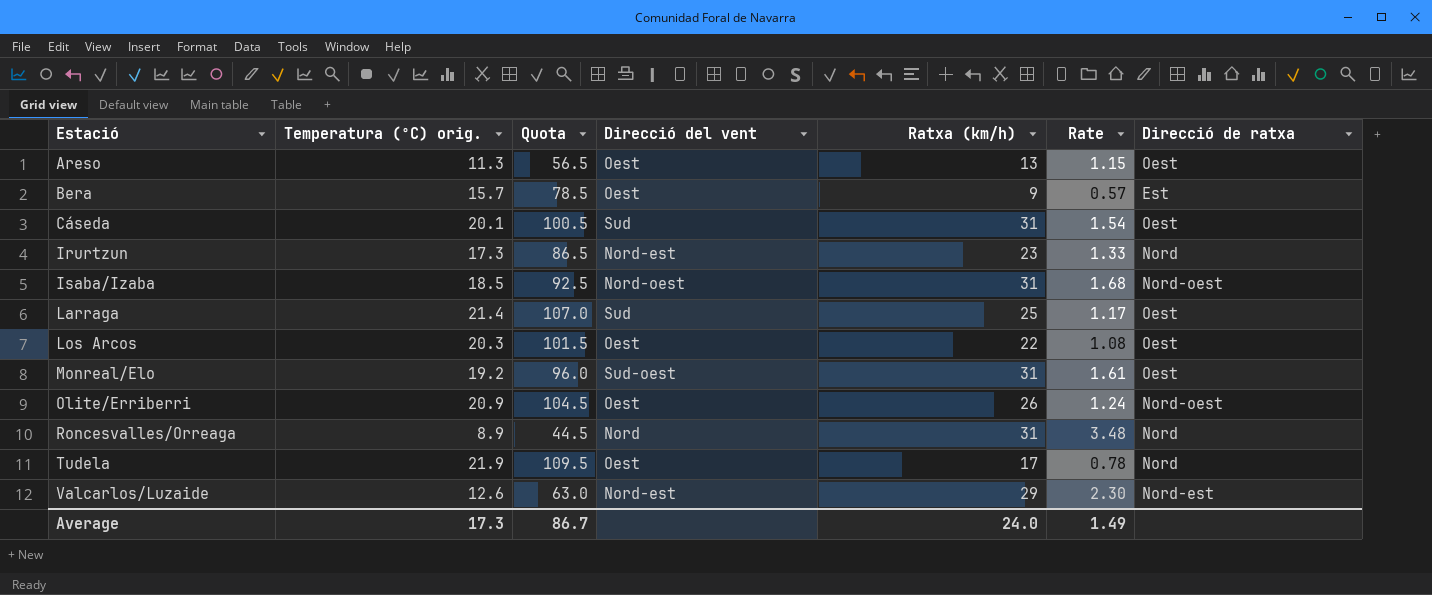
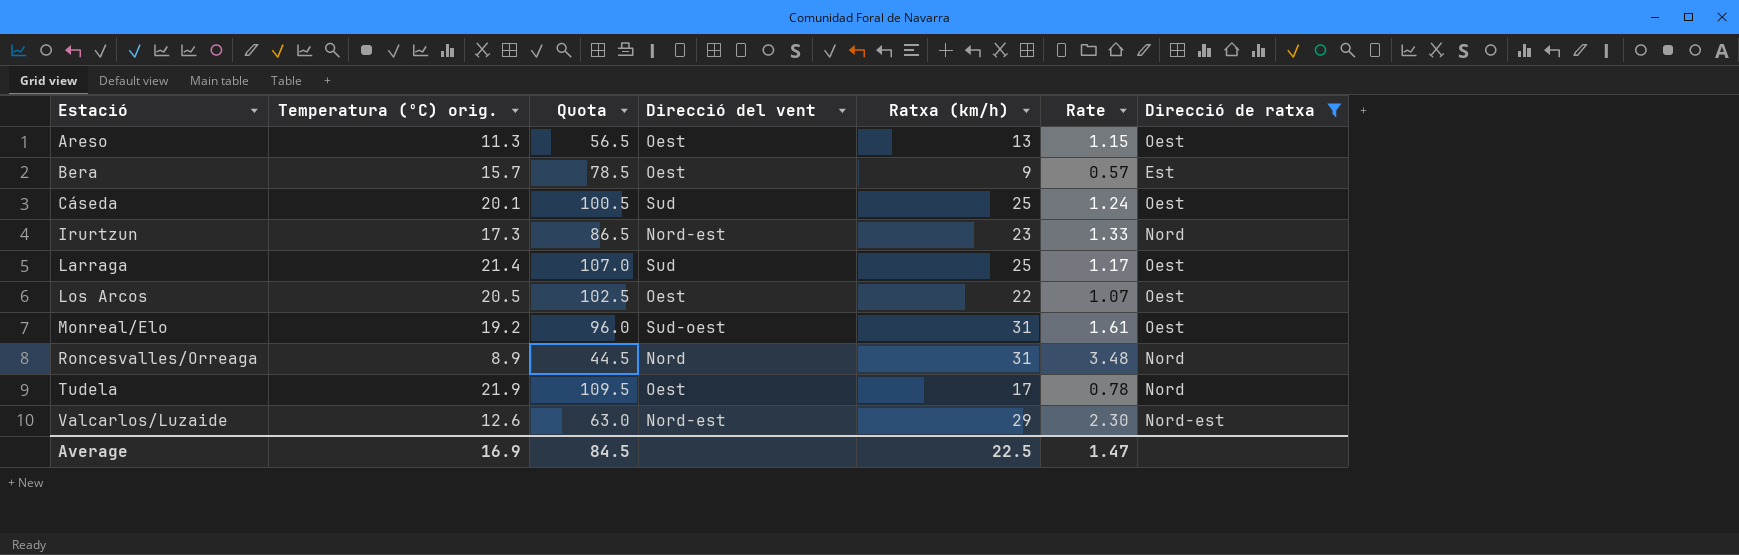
filter: none -> Direcció de ratxa != Nord-oest
Cáseda | Ratxa (km/h): 31 -> 25
Cáseda | Rate: 1.54 -> 1.24
Los Arcos | Temperatura (ºC) orig.: 20.3 -> 20.5
Los Arcos | Quota: 101.5 -> 102.5
Los Arcos | Rate: 1.08 -> 1.07
Average | Temperatura (ºC) orig.: 17.3 -> 16.9
Average | Quota: 86.7 -> 84.5
Average | Ratxa (km/h): 24.0 -> 22.5
Average | Rate: 1.49 -> 1.47

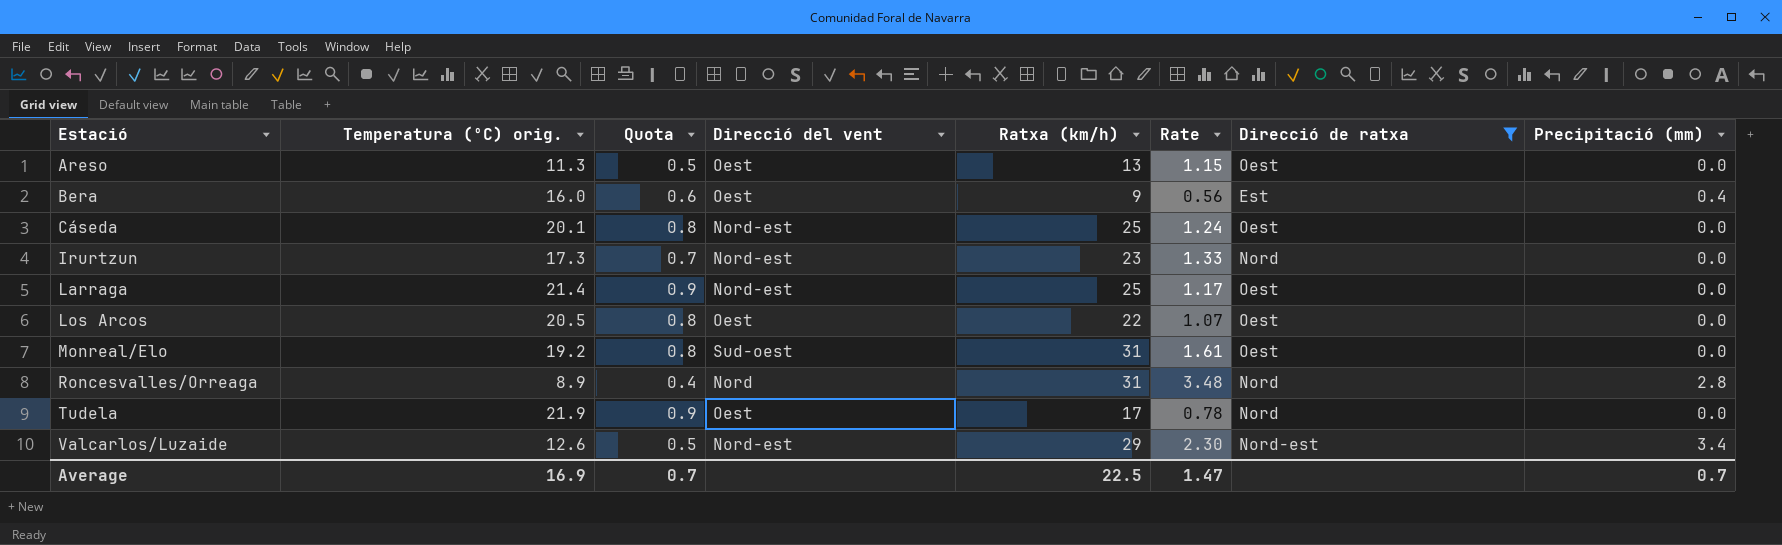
column Quota | formula: [Temperatura (ºC) orig.] * 5 -> [Temperatura (ºC) orig.] * 0.04
column Precipitació (mm) | position: none -> 8
Bera | Temperatura (ºC) orig.: 15.7 -> 16.0
Bera | Rate: 0.57 -> 0.56
Cáseda | Direcció del vent: Sud -> Nord-est
Larraga | Direcció del vent: Sud -> Nord-est
Average | Quota: 84.5 -> 0.7

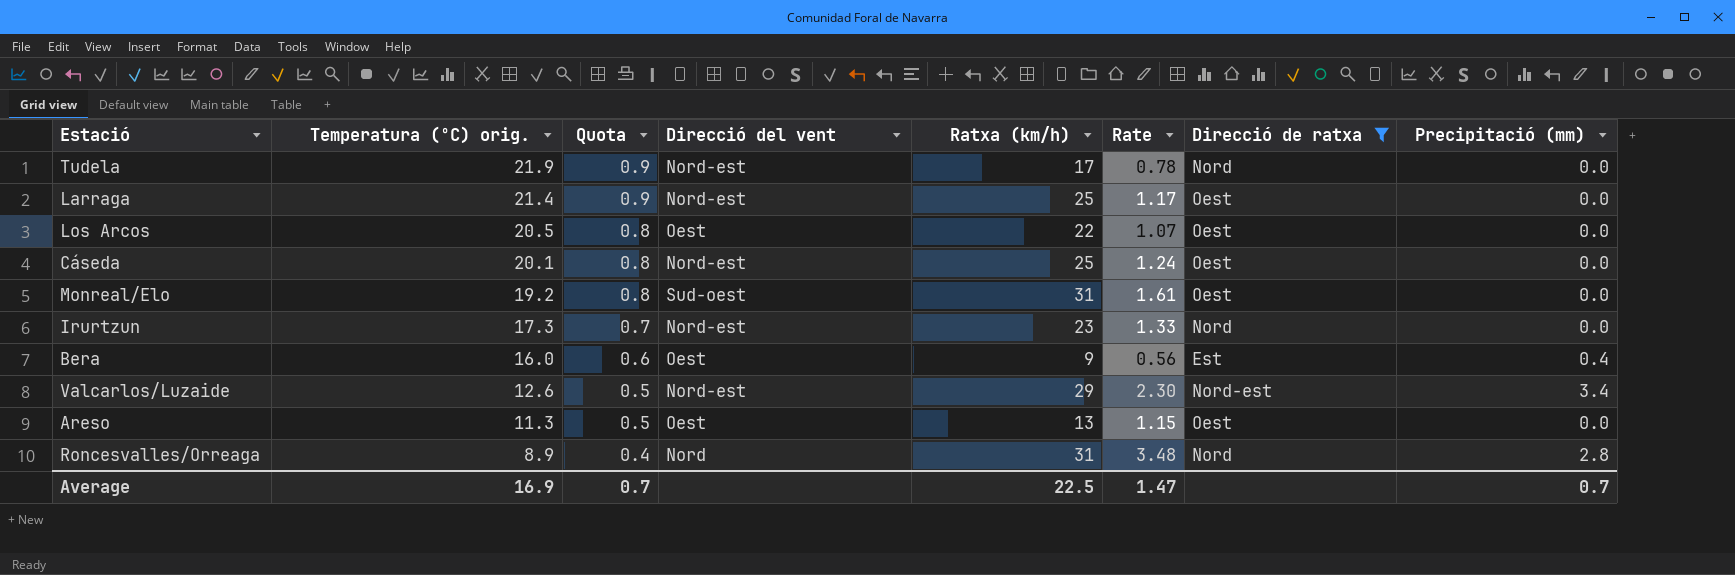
row order: Estació ascending -> Temperatura (ºC) orig. descending
Tudela | Direcció del vent: Oest -> Nord-est

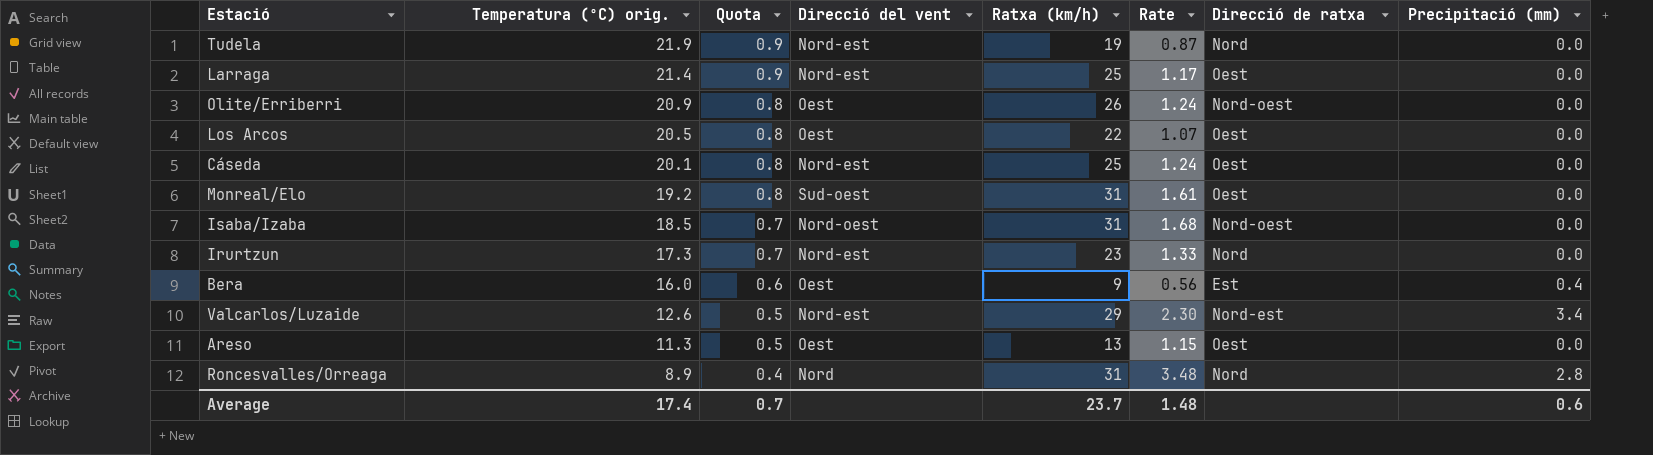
filter: Direcció de ratxa != Nord-oest -> none
Tudela | Ratxa (km/h): 17 -> 19
Tudela | Rate: 0.78 -> 0.87
Average | Temperatura (ºC) orig.: 16.9 -> 17.4
Average | Ratxa (km/h): 22.5 -> 23.7
Average | Rate: 1.47 -> 1.48
Average | Precipitació (mm): 0.7 -> 0.6

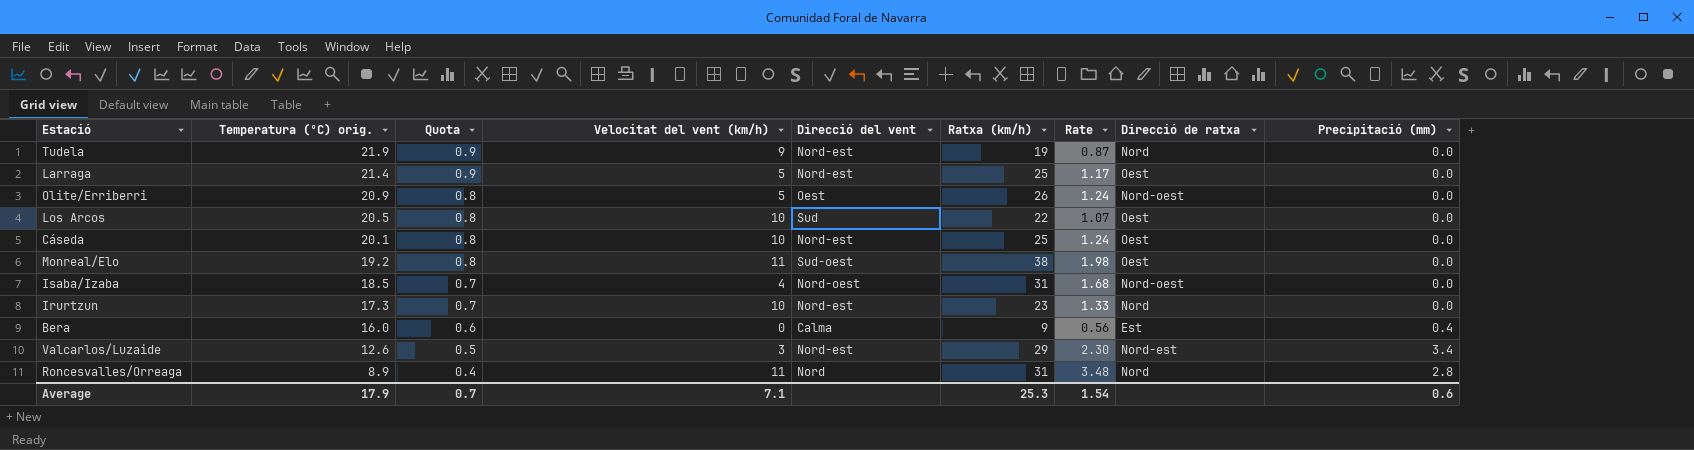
column Velocitat del vent (km/h) | position: none -> 4
row Areso: 11.3 | 0.5 | Oest | 13 | 1.15 | Oest | 0.0 -> none
Los Arcos | Direcció del vent: Oest -> Sud
Monreal/Elo | Ratxa (km/h): 31 -> 38
Monreal/Elo | Rate: 1.61 -> 1.98
Bera | Direcció del vent: Oest -> Calma
Average | Temperatura (ºC) orig.: 17.4 -> 17.9
Average | Ratxa (km/h): 23.7 -> 25.3
Average | Rate: 1.48 -> 1.54

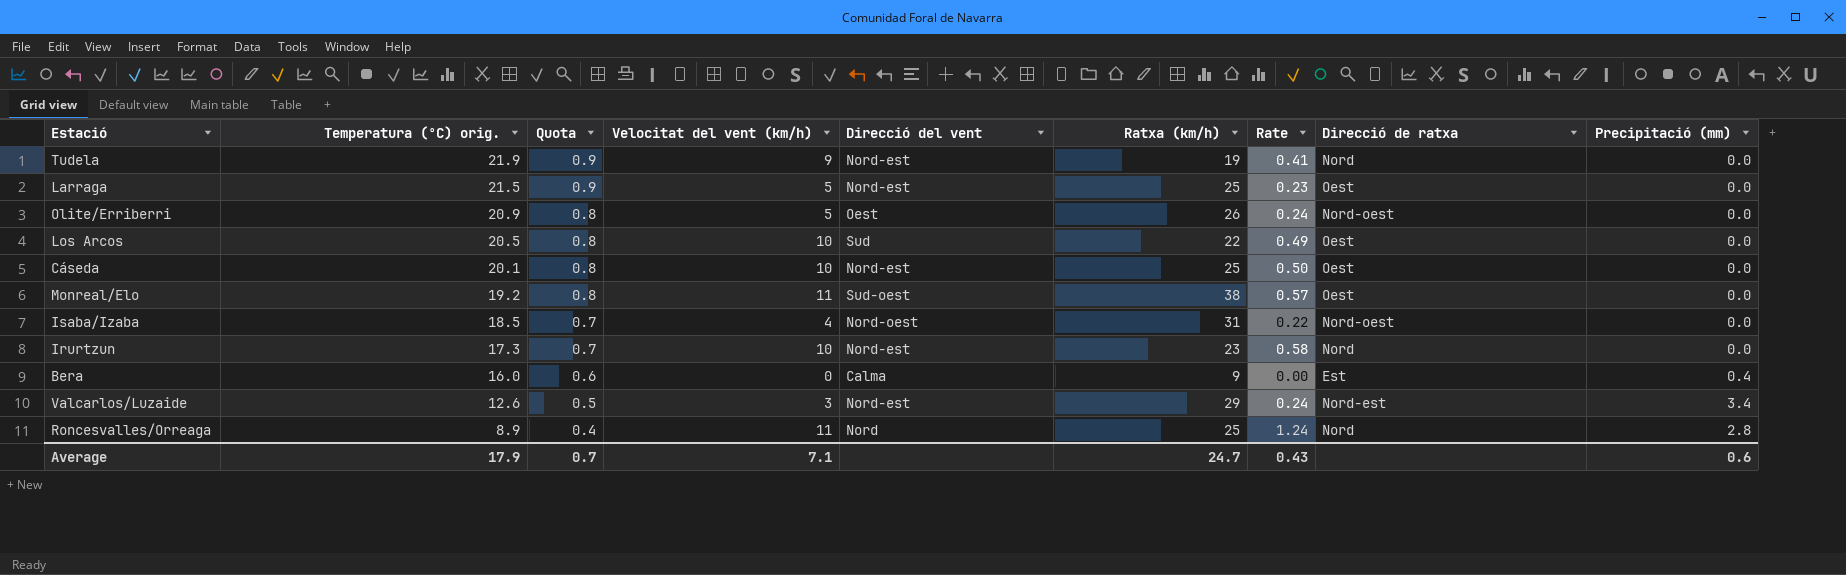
column Rate | formula: [Ratxa (km/h)] / [Temperatura (ºC) orig.] -> [Velocitat del vent (km/h)] / [Temperatura (ºC) orig.]
Larraga | Temperatura (ºC) orig.: 21.4 -> 21.5
Roncesvalles/Orreaga | Ratxa (km/h): 31 -> 25
Average | Ratxa (km/h): 25.3 -> 24.7
Average | Rate: 1.54 -> 0.43

